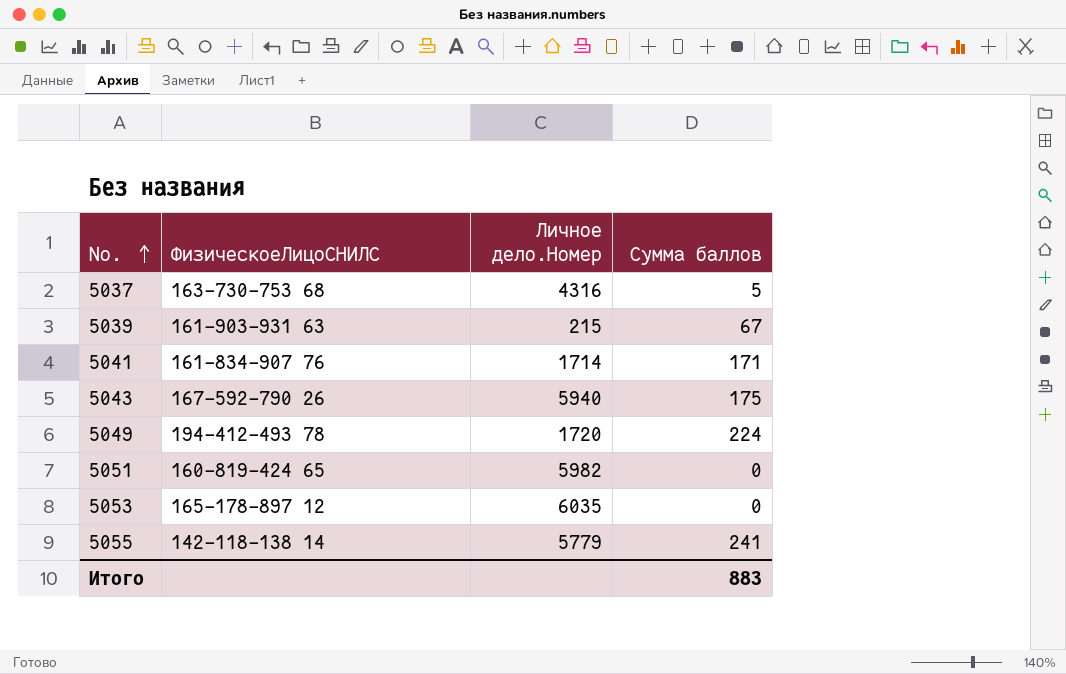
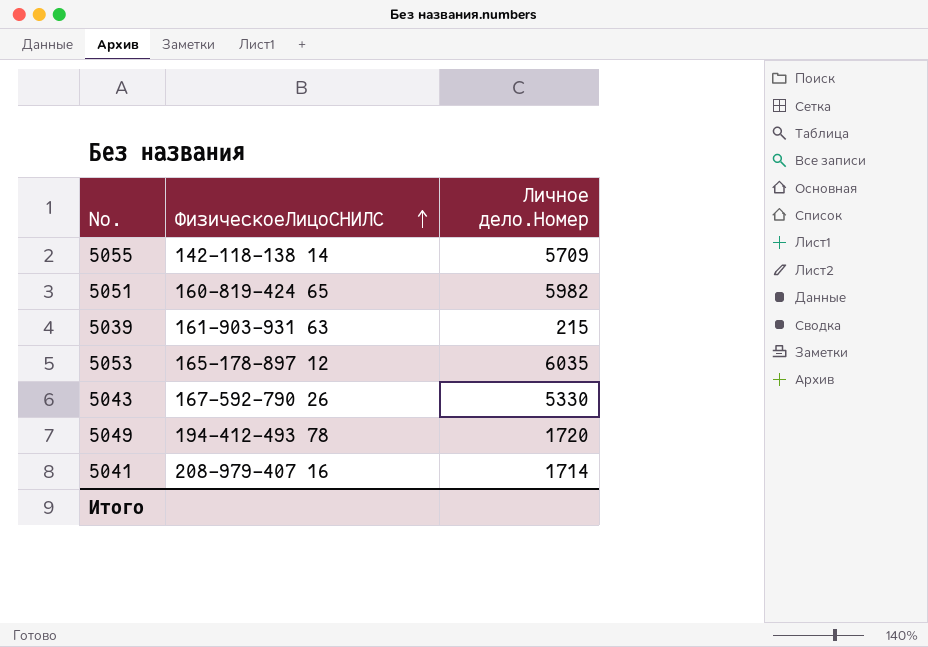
row order: No. ascending -> ФизическоеЛицоСНИЛС ascending
column Сумма баллов | position: 4 -> none
row 5037: 163-730-753 68 | 4316 | 5 -> none
5055 | Личное дело.Номер: 5779 -> 5709
5043 | Личное дело.Номер: 5940 -> 5330
5041 | ФизическоеЛицоСНИЛС: 161-834-907 76 -> 208-979-407 16

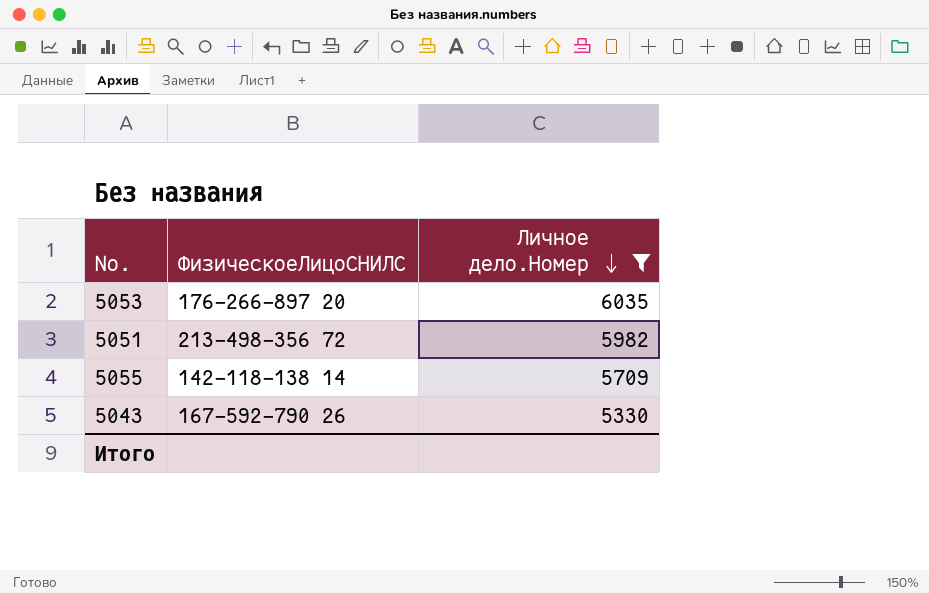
filter: none -> Личное дело.Номер >= 5330
row order: ФизическоеЛицоСНИЛС ascending -> Личное дело.Номер descending
5053 | ФизическоеЛицоСНИЛС: 165-178-897 12 -> 176-266-897 20
5051 | ФизическоеЛицоСНИЛС: 160-819-424 65 -> 213-498-356 72

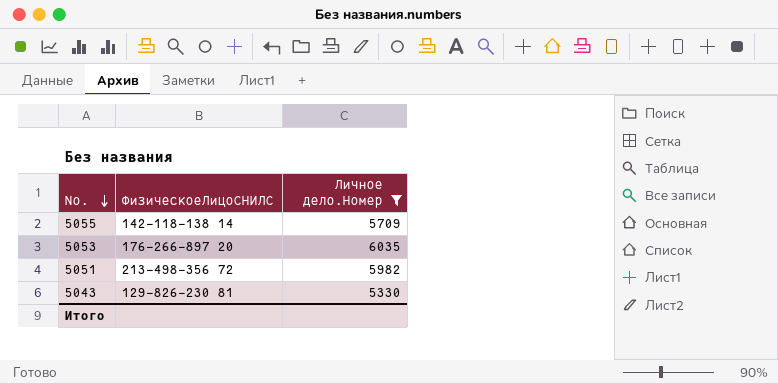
row order: Личное дело.Номер descending -> No. descending
5043 | ФизическоеЛицоСНИЛС: 167-592-790 26 -> 129-826-230 81

